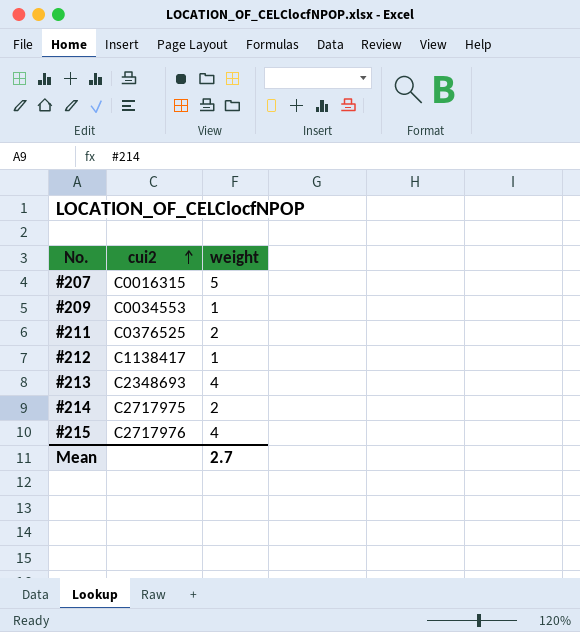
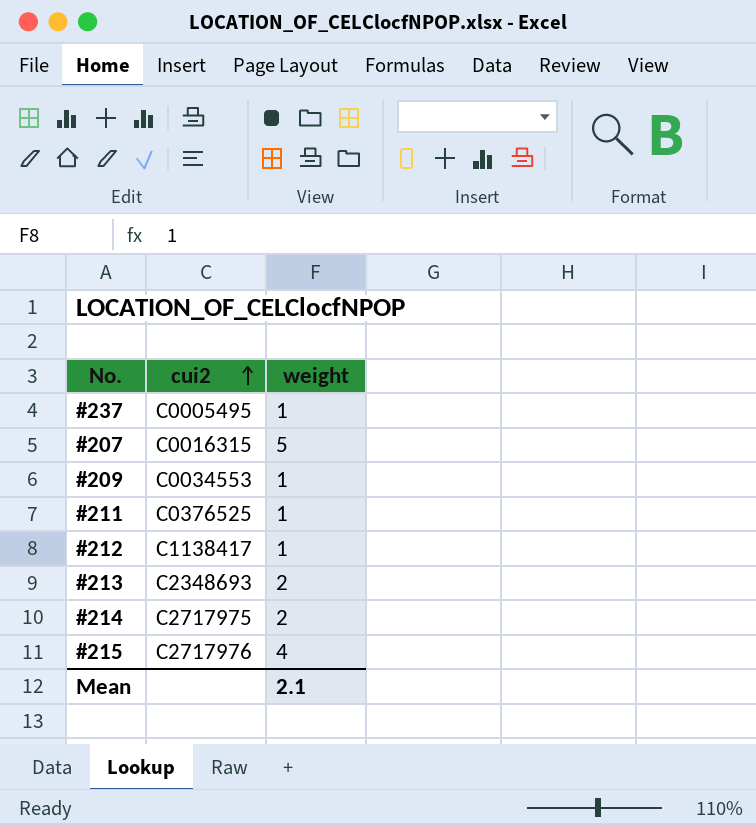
row #237: none -> C0005495 | 1
#211 | weight: 2 -> 1
#213 | weight: 4 -> 2
Mean | weight: 2.7 -> 2.1

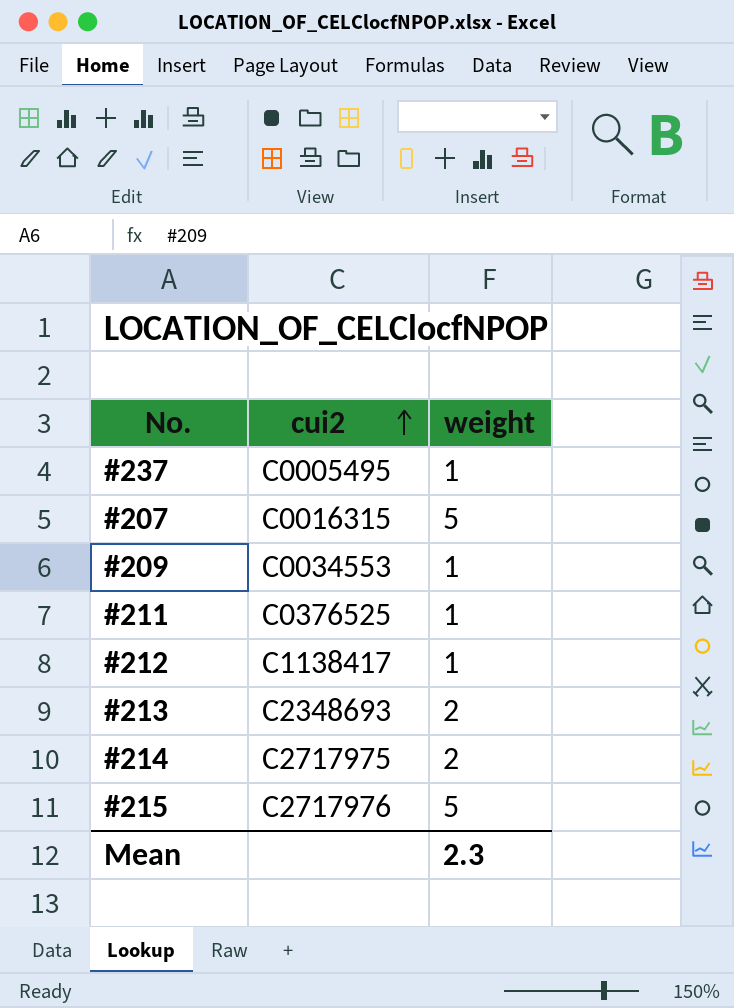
#215 | weight: 4 -> 5
Mean | weight: 2.1 -> 2.3

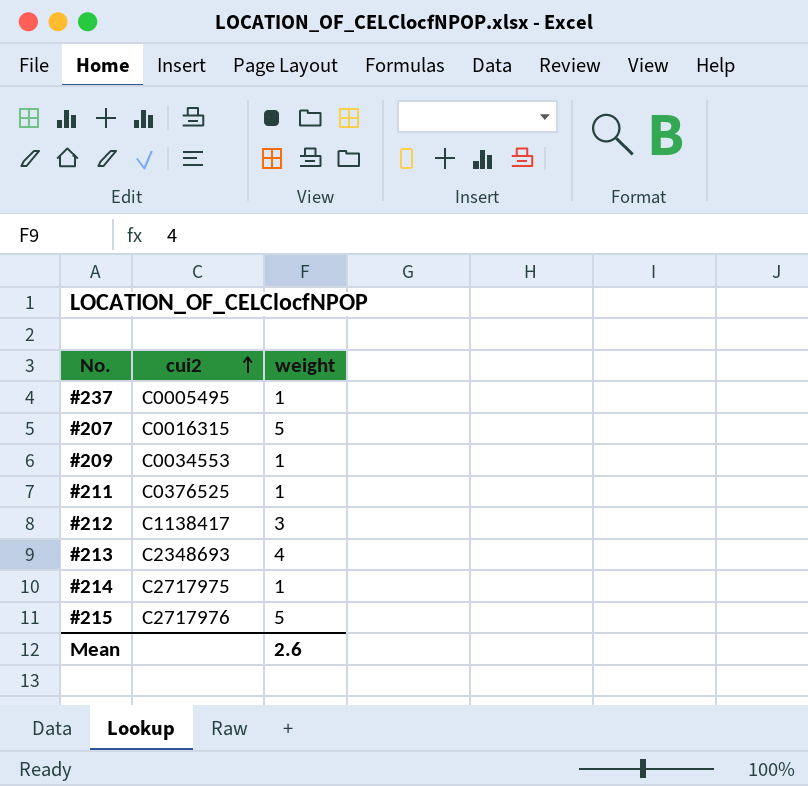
#212 | weight: 1 -> 3
#213 | weight: 2 -> 4
#214 | weight: 2 -> 1
Mean | weight: 2.3 -> 2.6

